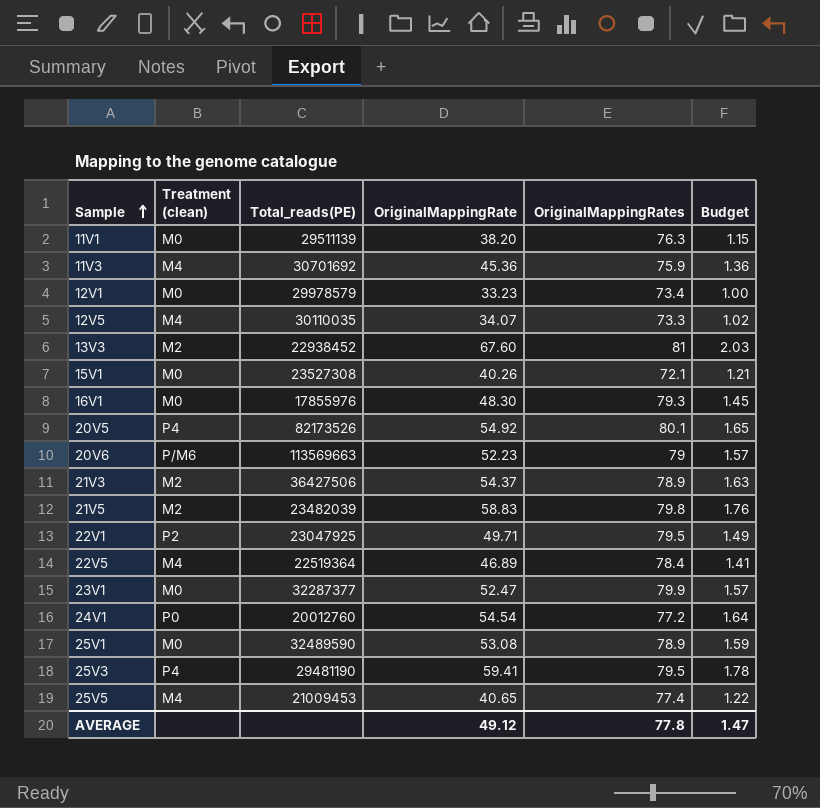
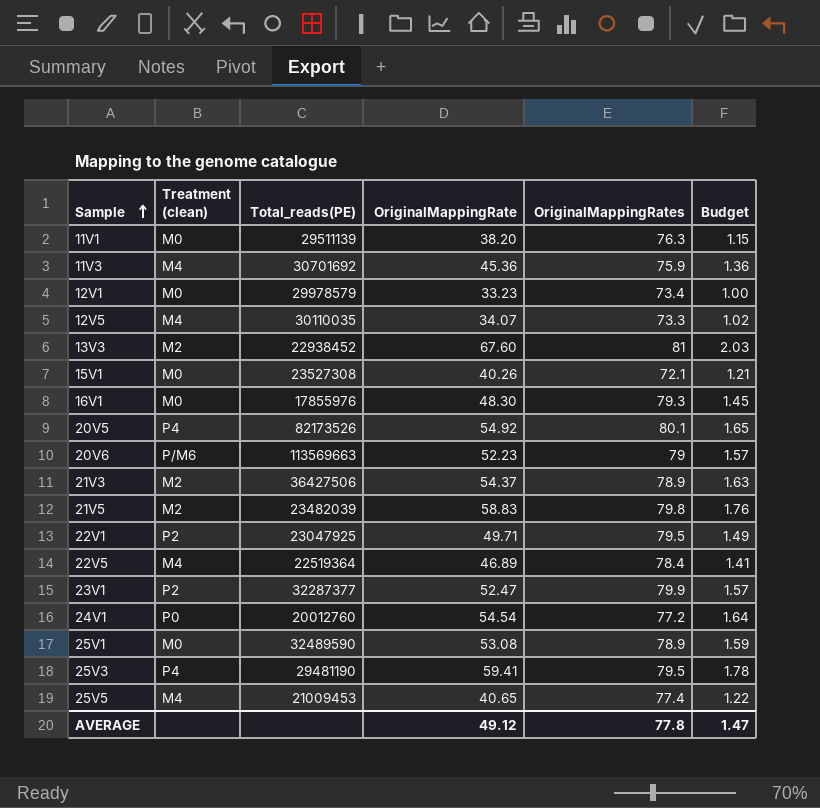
23V1 | Treatment (clean): M0 -> P2

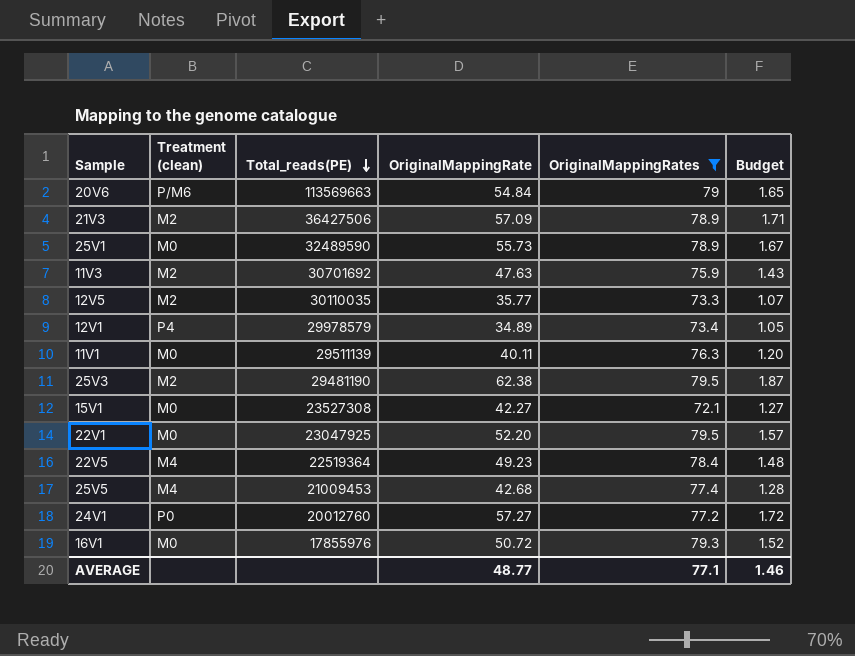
filter: none -> OriginalMappingRates <= 79.5
row order: Sample ascending -> Total_reads(PE) descending
20V6 | OriginalMappingRate: 52.23 -> 54.84
20V6 | Budget: 1.57 -> 1.65
21V3 | OriginalMappingRate: 54.37 -> 57.09
21V3 | Budget: 1.63 -> 1.71
25V1 | OriginalMappingRate: 53.08 -> 55.73
25V1 | Budget: 1.59 -> 1.67
11V3 | Treatment (clean): M4 -> M2
11V3 | OriginalMappingRate: 45.36 -> 47.63
11V3 | Budget: 1.36 -> 1.43
12V5 | Treatment (clean): M4 -> M2
12V5 | OriginalMappingRate: 34.07 -> 35.77
12V5 | Budget: 1.02 -> 1.07
12V1 | Treatment (clean): M0 -> P4
12V1 | OriginalMappingRate: 33.23 -> 34.89
12V1 | Budget: 1.00 -> 1.05
11V1 | OriginalMappingRate: 38.20 -> 40.11
11V1 | Budget: 1.15 -> 1.20
25V3 | Treatment (clean): P4 -> M2
25V3 | OriginalMappingRate: 59.41 -> 62.38
25V3 | Budget: 1.78 -> 1.87
15V1 | OriginalMappingRate: 40.26 -> 42.27
15V1 | Budget: 1.21 -> 1.27
22V1 | Treatment (clean): P2 -> M0
22V1 | OriginalMappingRate: 49.71 -> 52.20
22V1 | Budget: 1.49 -> 1.57
22V5 | OriginalMappingRate: 46.89 -> 49.23
22V5 | Budget: 1.41 -> 1.48
25V5 | OriginalMappingRate: 40.65 -> 42.68
25V5 | Budget: 1.22 -> 1.28
24V1 | OriginalMappingRate: 54.54 -> 57.27
24V1 | Budget: 1.64 -> 1.72
16V1 | OriginalMappingRate: 48.30 -> 50.72
16V1 | Budget: 1.45 -> 1.52
AVERAGE | OriginalMappingRate: 49.12 -> 48.77
AVERAGE | OriginalMappingRates: 77.8 -> 77.1
AVERAGE | Budget: 1.47 -> 1.46

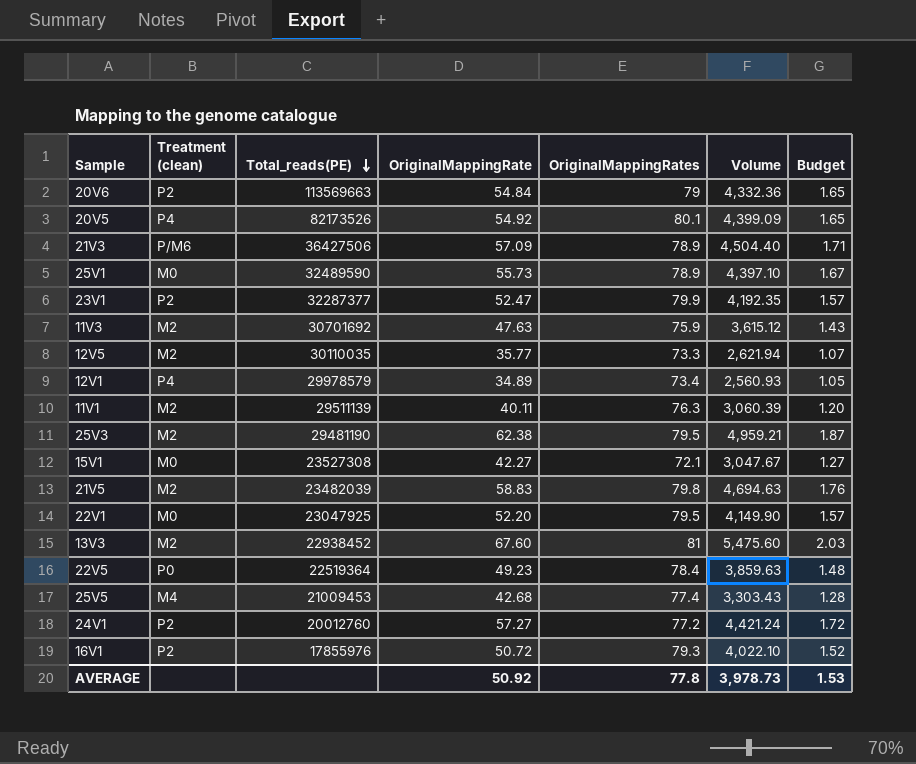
filter: OriginalMappingRates <= 79.5 -> none
column Volume | formula: none -> [OriginalMappingRate] * [OriginalMappingRates]
20V6 | Treatment (clean): P/M6 -> P2
21V3 | Treatment (clean): M2 -> P/M6
11V1 | Treatment (clean): M0 -> M2
22V5 | Treatment (clean): M4 -> P0
24V1 | Treatment (clean): P0 -> P2
16V1 | Treatment (clean): M0 -> P2
AVERAGE | OriginalMappingRate: 48.77 -> 50.92
AVERAGE | OriginalMappingRates: 77.1 -> 77.8
AVERAGE | Budget: 1.46 -> 1.53

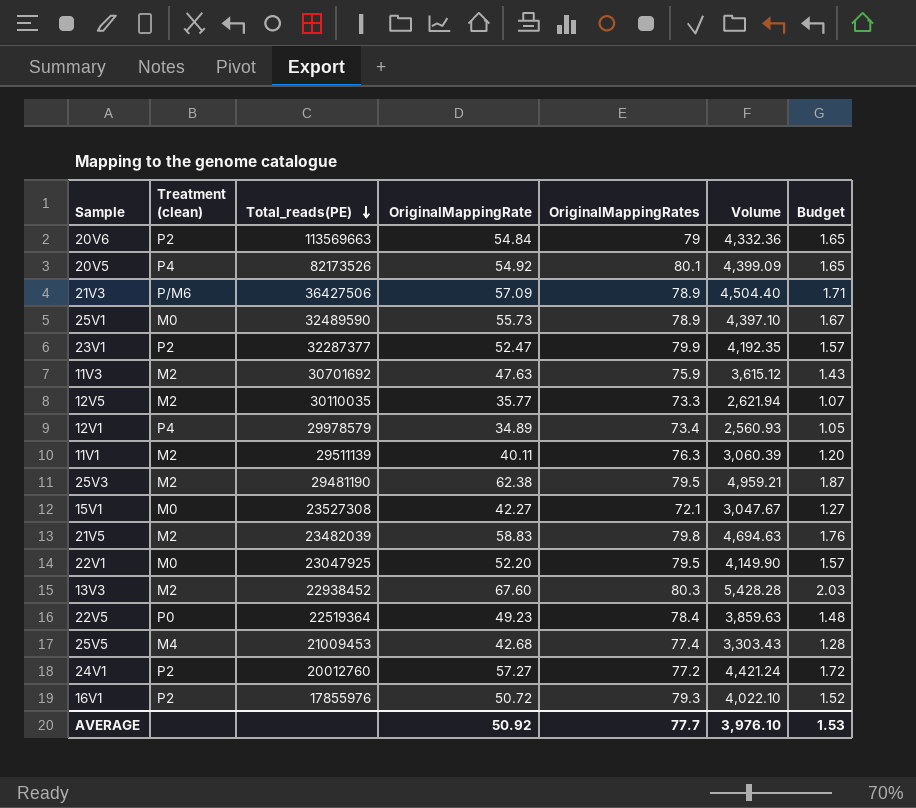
13V3 | OriginalMappingRates: 81 -> 80.3
13V3 | Volume: 5,475.60 -> 5,428.28
AVERAGE | OriginalMappingRates: 77.8 -> 77.7
AVERAGE | Volume: 3,978.73 -> 3,976.10

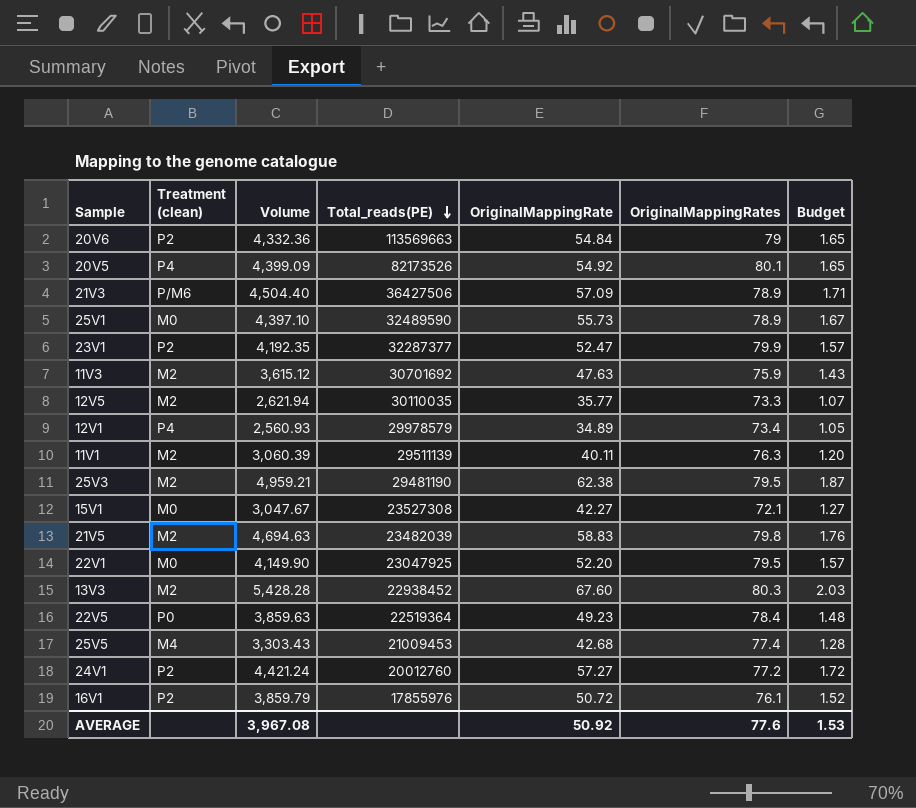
column Volume | position: 6 -> 3
16V1 | Volume: 4,022.10 -> 3,859.79
16V1 | OriginalMappingRates: 79.3 -> 76.1
AVERAGE | Volume: 3,976.10 -> 3,967.08
AVERAGE | OriginalMappingRates: 77.7 -> 77.6

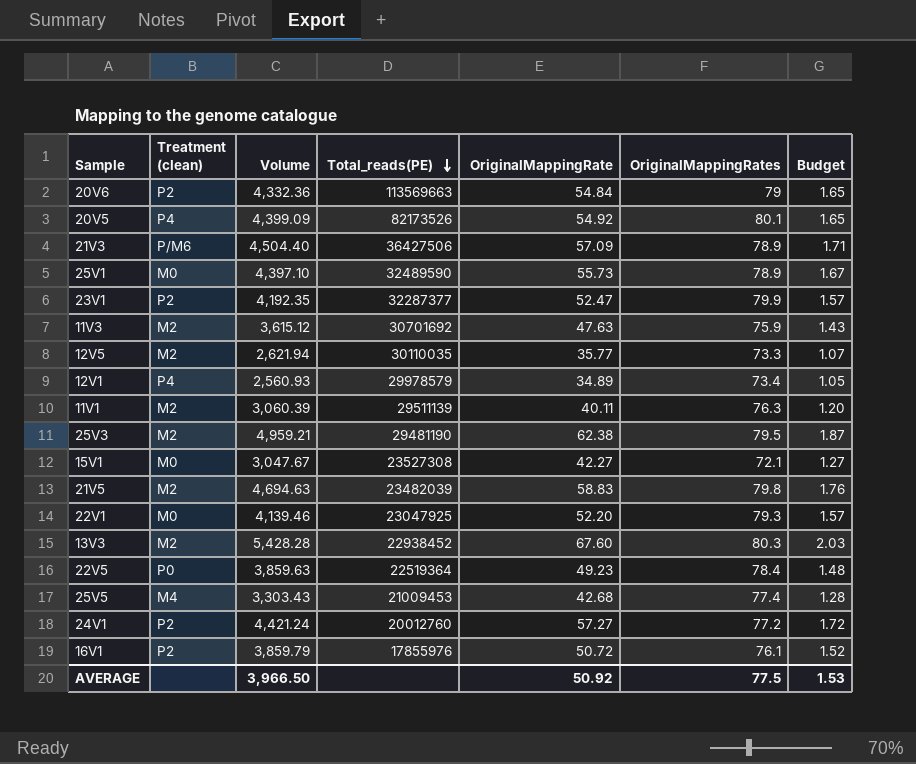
22V1 | Volume: 4,149.90 -> 4,139.46
22V1 | OriginalMappingRates: 79.5 -> 79.3
AVERAGE | Volume: 3,967.08 -> 3,966.50
AVERAGE | OriginalMappingRates: 77.6 -> 77.5

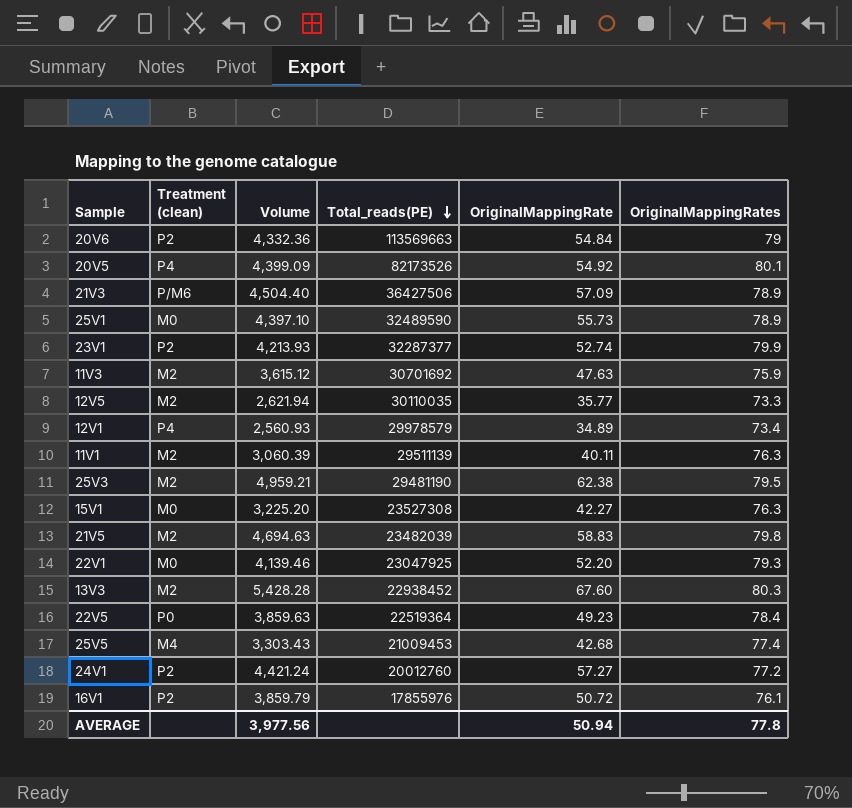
column Budget | formula: [OriginalMappingRate] * 0.03 -> none
23V1 | Volume: 4,192.35 -> 4,213.93
23V1 | OriginalMappingRate: 52.47 -> 52.74
15V1 | Volume: 3,047.67 -> 3,225.20
15V1 | OriginalMappingRates: 72.1 -> 76.3
AVERAGE | Volume: 3,966.50 -> 3,977.56
AVERAGE | OriginalMappingRate: 50.92 -> 50.94
AVERAGE | OriginalMappingRates: 77.5 -> 77.8

